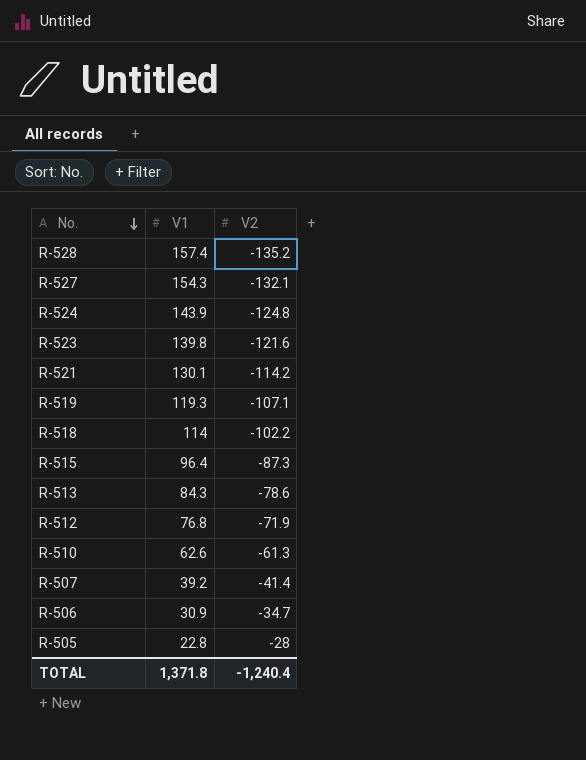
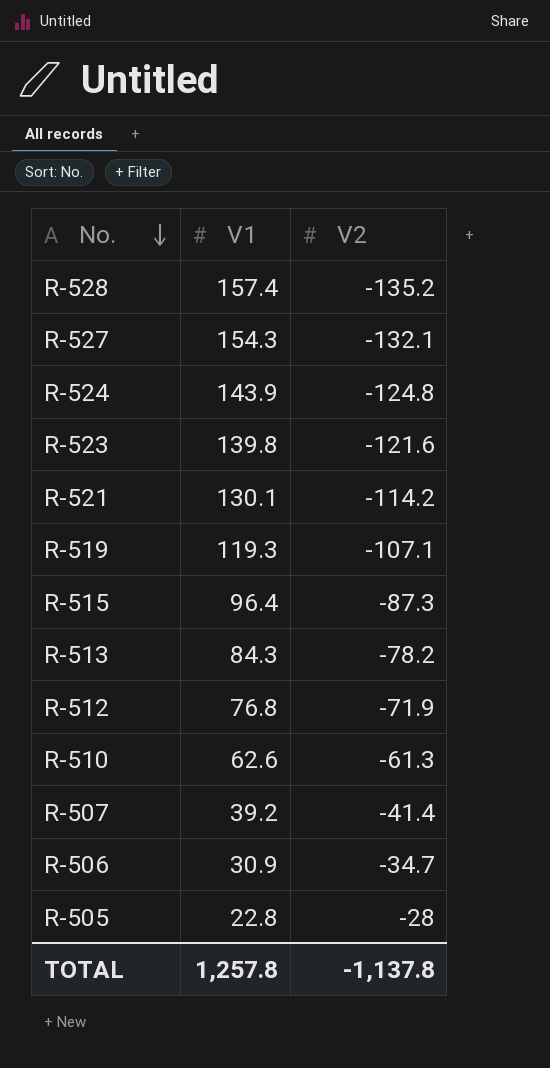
row R-518: 114 | -102.2 -> none
R-513 | V2: -78.6 -> -78.2
TOTAL | V1: 1,371.8 -> 1,257.8
TOTAL | V2: -1,240.4 -> -1,137.8

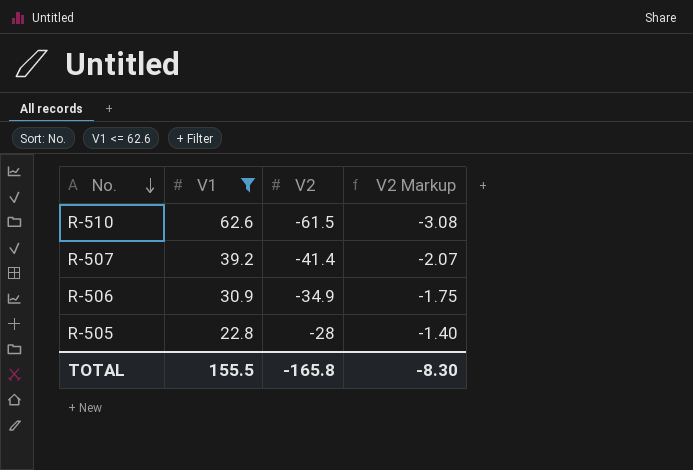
filter: none -> V1 <= 62.6
column V2 Markup | formula: none -> [V2] * 0.05
R-510 | V2: -61.3 -> -61.5
R-506 | V2: -34.7 -> -34.9
TOTAL | V1: 1,257.8 -> 155.5
TOTAL | V2: -1,137.8 -> -165.8

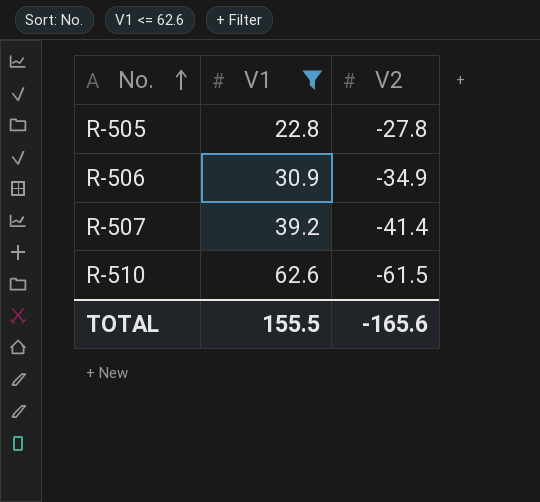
row order: No. descending -> No. ascending
column V2 Markup | formula: [V2] * 0.05 -> none
R-505 | V2: -28 -> -27.8
TOTAL | V2: -165.8 -> -165.6

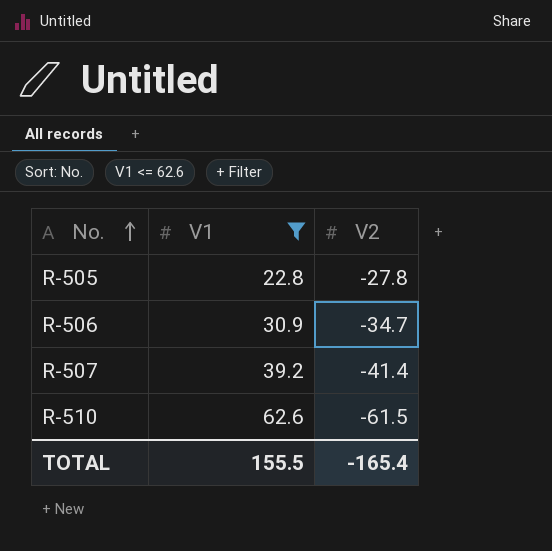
R-506 | V2: -34.9 -> -34.7
TOTAL | V2: -165.6 -> -165.4

